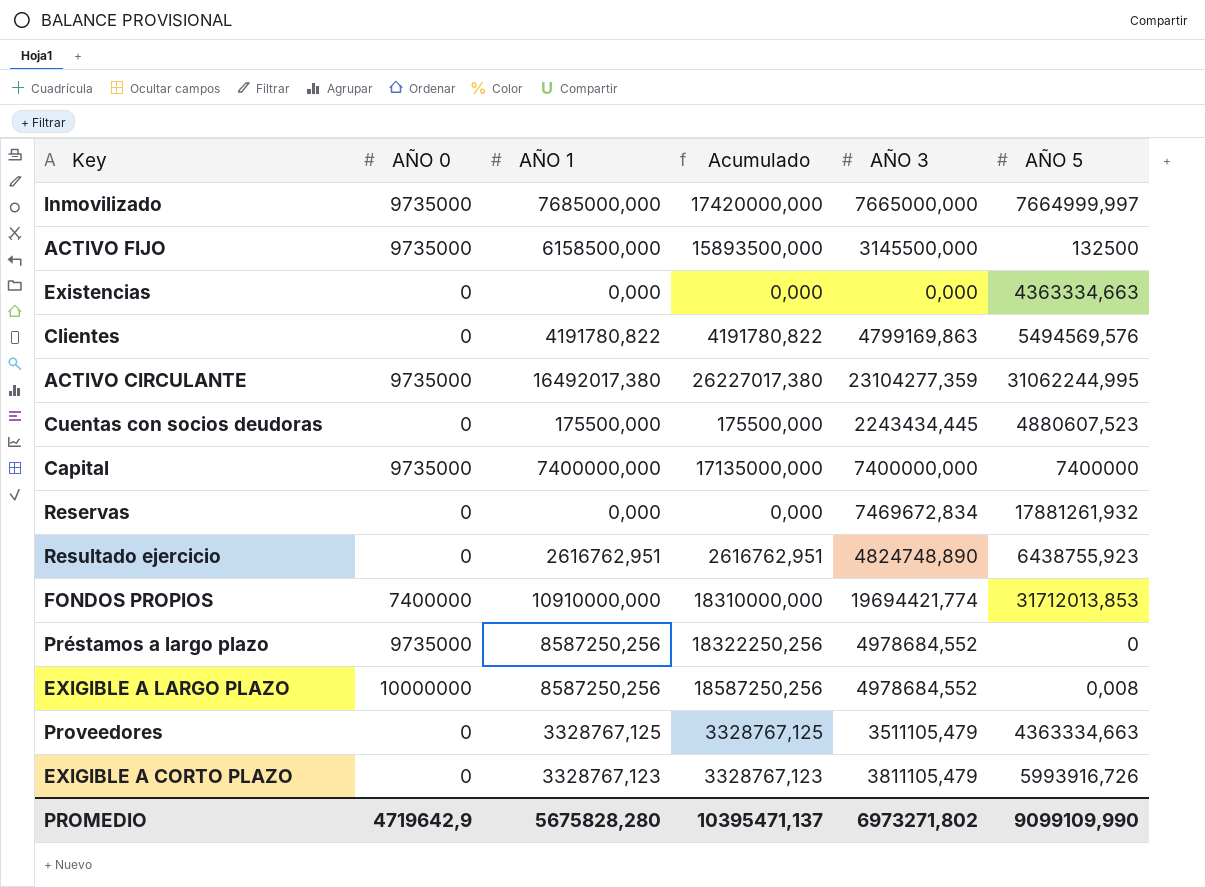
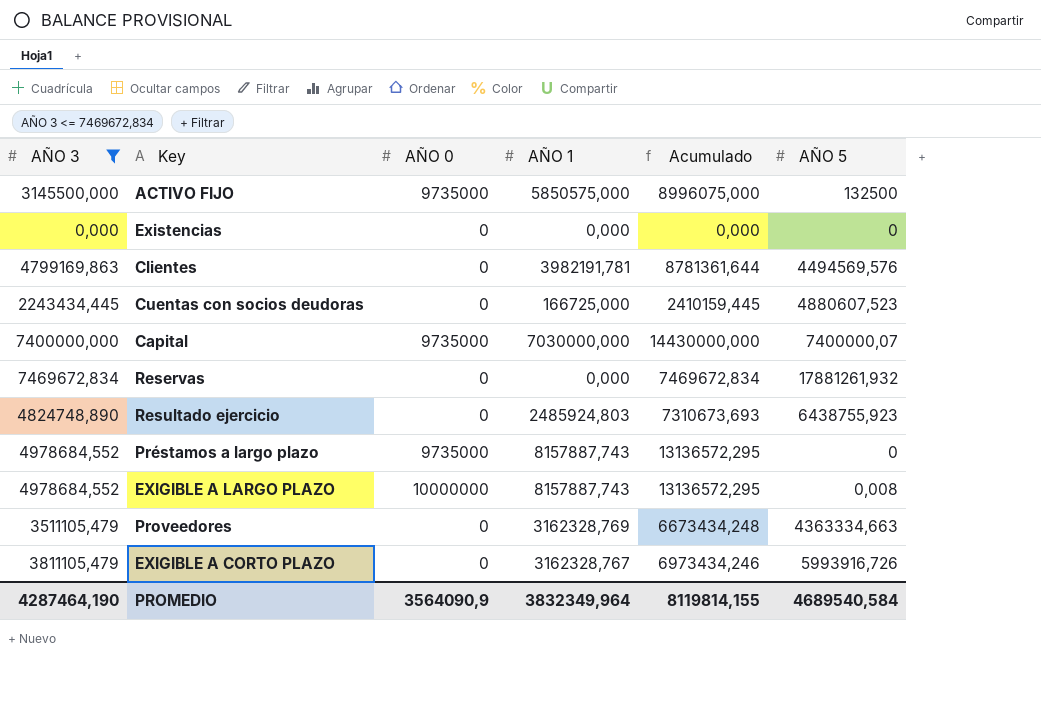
filter: none -> AÑO 3 <= 7469672,834
column AÑO 3 | position: 5 -> 1
column Acumulado | formula: [AÑO 0] + [AÑO 1] -> [AÑO 3] + [AÑO 1]
ACTIVO FIJO | AÑO 1: 6158500,000 -> 5850575,000
Existencias | AÑO 5: 4363334,663 -> 0
Clientes | AÑO 1: 4191780,822 -> 3982191,781
Clientes | AÑO 5: 5494569,576 -> 4494569,576
Cuentas con socios deudoras | AÑO 1: 175500,000 -> 166725,000
Capital | AÑO 1: 7400000,000 -> 7030000,000
Capital | AÑO 5: 7400000 -> 7400000,07
Resultado ejercicio | AÑO 1: 2616762,951 -> 2485924,803
Préstamos a largo plazo | AÑO 1: 8587250,256 -> 8157887,743
EXIGIBLE A LARGO PLAZO | AÑO 1: 8587250,256 -> 8157887,743
Proveedores | AÑO 1: 3328767,125 -> 3162328,769
EXIGIBLE A CORTO PLAZO | AÑO 1: 3328767,123 -> 3162328,767
PROMEDIO | AÑO 3: 6973271,802 -> 4287464,190
PROMEDIO | AÑO 0: 4719642,9 -> 3564090,9
PROMEDIO | AÑO 1: 5675828,280 -> 3832349,964
PROMEDIO | Acumulado: 10395471,137 -> 8119814,155
PROMEDIO | AÑO 5: 9099109,990 -> 4689540,584

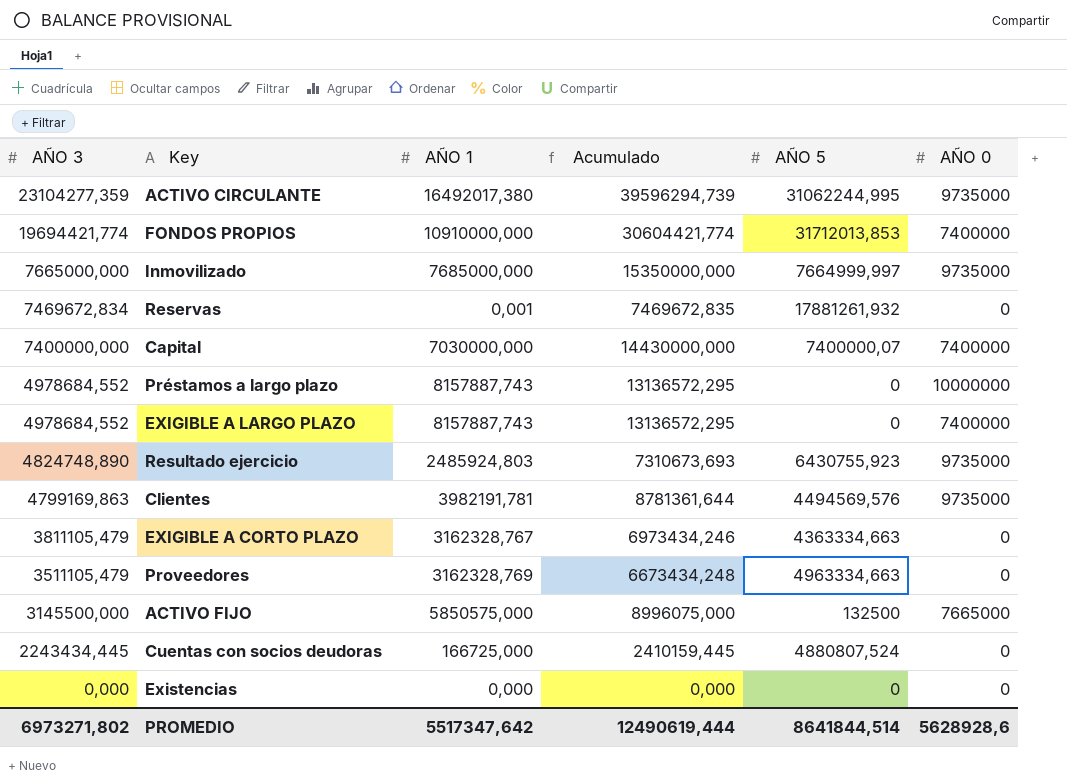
filter: AÑO 3 <= 7469672,834 -> none
row order: none -> AÑO 3 descending
column AÑO 0 | position: 3 -> 6
Reservas | AÑO 1: 0,000 -> 0,001
Reservas | Acumulado: 7469672,834 -> 7469672,835
Capital | AÑO 0: 9735000 -> 7400000
Préstamos a largo plazo | AÑO 0: 9735000 -> 10000000
EXIGIBLE A LARGO PLAZO | AÑO 5: 0,008 -> 0
EXIGIBLE A LARGO PLAZO | AÑO 0: 10000000 -> 7400000
Resultado ejercicio | AÑO 5: 6438755,923 -> 6430755,923
Resultado ejercicio | AÑO 0: 0 -> 9735000
Clientes | AÑO 0: 0 -> 9735000
EXIGIBLE A CORTO PLAZO | AÑO 5: 5993916,726 -> 4363334,663
Proveedores | AÑO 5: 4363334,663 -> 4963334,663
ACTIVO FIJO | AÑO 0: 9735000 -> 7665000
Cuentas con socios deudoras | AÑO 5: 4880607,523 -> 4880807,524
PROMEDIO | AÑO 3: 4287464,190 -> 6973271,802
PROMEDIO | AÑO 1: 3832349,964 -> 5517347,642
PROMEDIO | Acumulado: 8119814,155 -> 12490619,444
PROMEDIO | AÑO 5: 4689540,584 -> 8641844,514
PROMEDIO | AÑO 0: 3564090,9 -> 5628928,6

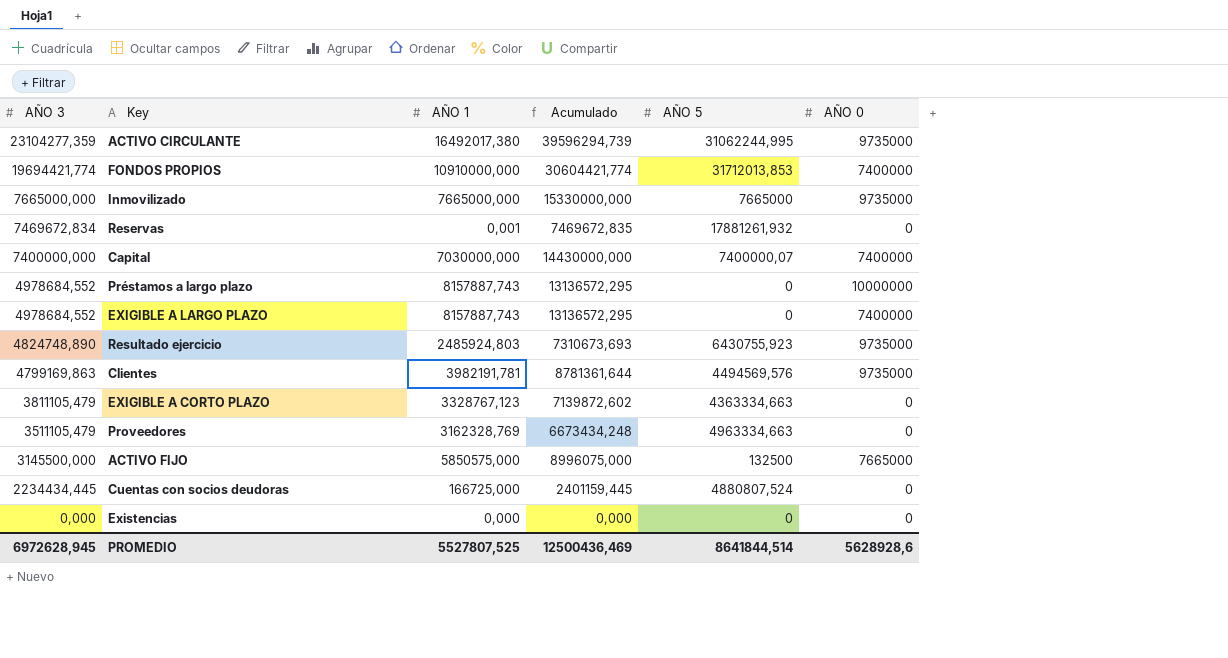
Inmovilizado | AÑO 1: 7685000,000 -> 7665000,000
Inmovilizado | Acumulado: 15350000,000 -> 15330000,000
Inmovilizado | AÑO 5: 7664999,997 -> 7665000
EXIGIBLE A CORTO PLAZO | AÑO 1: 3162328,767 -> 3328767,123
EXIGIBLE A CORTO PLAZO | Acumulado: 6973434,246 -> 7139872,602
Cuentas con socios deudoras | AÑO 3: 2243434,445 -> 2234434,445
Cuentas con socios deudoras | Acumulado: 2410159,445 -> 2401159,445
PROMEDIO | AÑO 3: 6973271,802 -> 6972628,945
PROMEDIO | AÑO 1: 5517347,642 -> 5527807,525
PROMEDIO | Acumulado: 12490619,444 -> 12500436,469

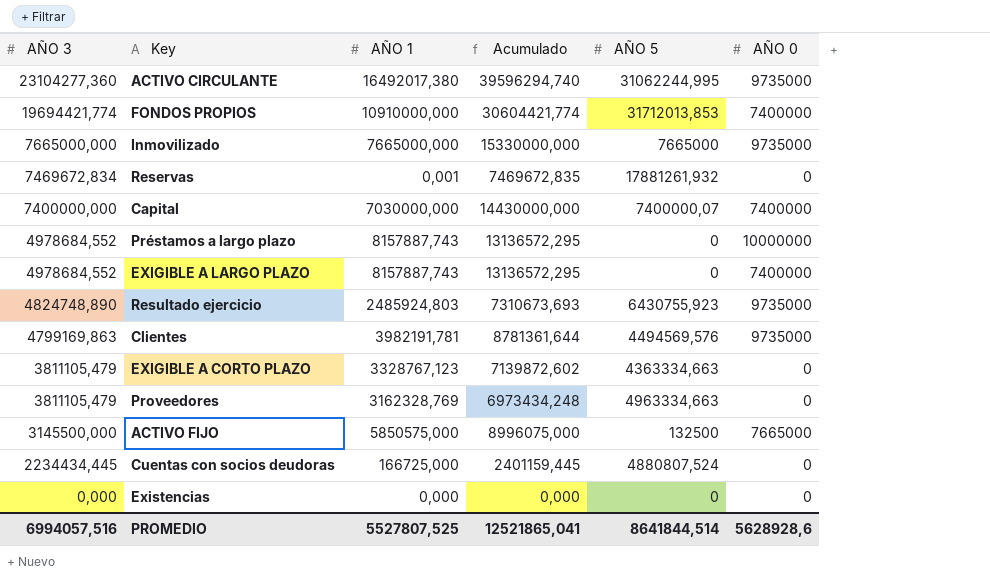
ACTIVO CIRCULANTE | AÑO 3: 23104277,359 -> 23104277,360
ACTIVO CIRCULANTE | Acumulado: 39596294,739 -> 39596294,740
Proveedores | AÑO 3: 3511105,479 -> 3811105,479
Proveedores | Acumulado: 6673434,248 -> 6973434,248
PROMEDIO | AÑO 3: 6972628,945 -> 6994057,516
PROMEDIO | Acumulado: 12500436,469 -> 12521865,041

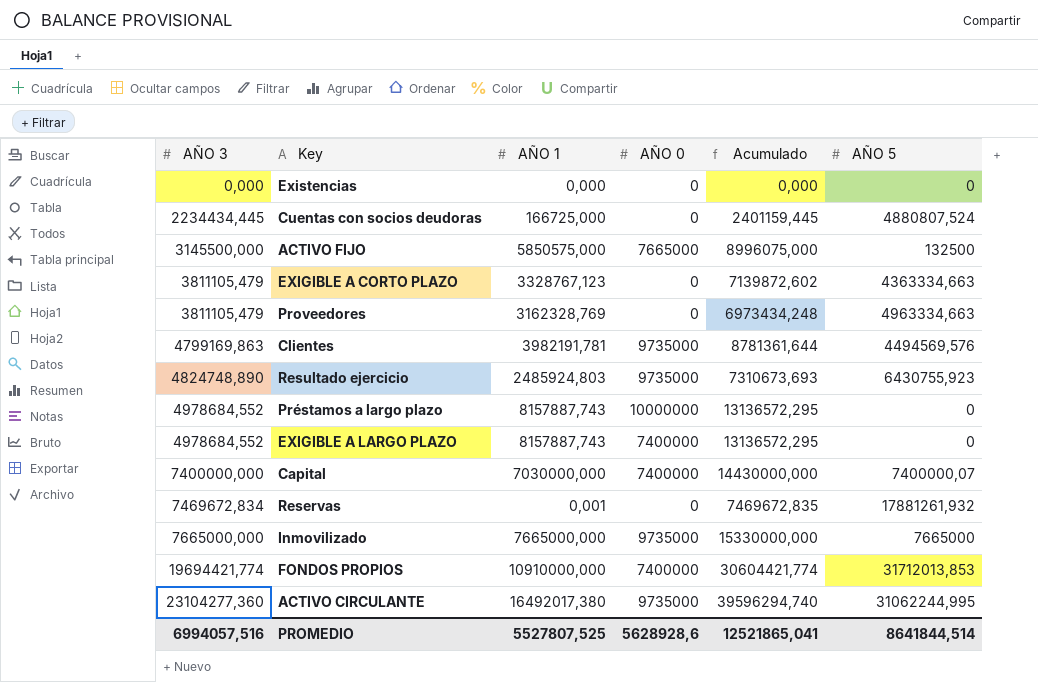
row order: AÑO 3 descending -> AÑO 3 ascending
column AÑO 0 | position: 6 -> 4

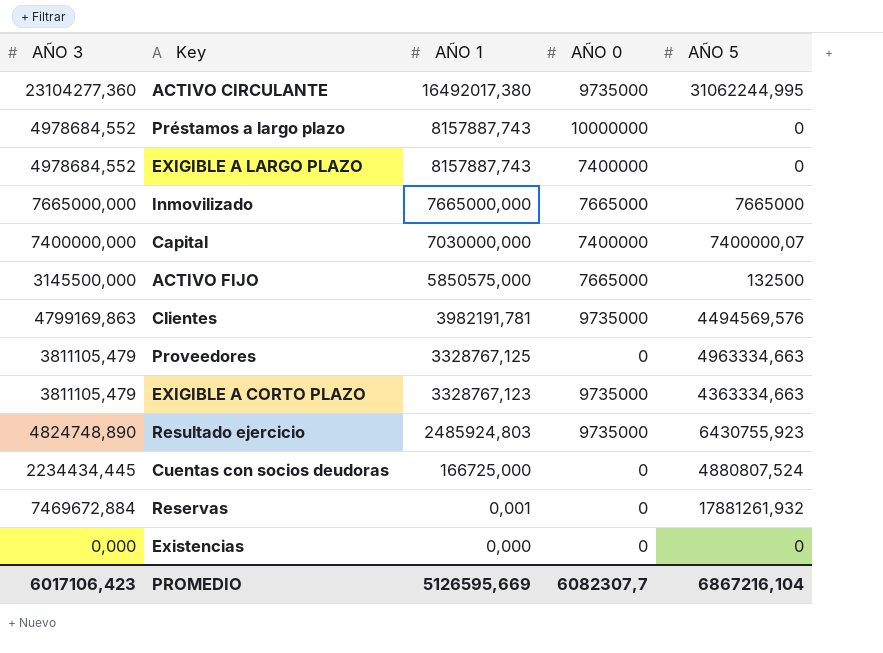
row order: AÑO 3 ascending -> AÑO 1 descending
column Acumulado | formula: [AÑO 3] + [AÑO 1] -> none
row FONDOS PROPIOS: 19694421,774 | 10910000,000 | 7400000 | 30604421,774 | 31712013,853 -> none
Inmovilizado | AÑO 0: 9735000 -> 7665000
Proveedores | AÑO 1: 3162328,769 -> 3328767,125
EXIGIBLE A CORTO PLAZO | AÑO 0: 0 -> 9735000
Reservas | AÑO 3: 7469672,834 -> 7469672,884
PROMEDIO | AÑO 3: 6994057,516 -> 6017106,423
PROMEDIO | AÑO 1: 5527807,525 -> 5126595,669
PROMEDIO | AÑO 0: 5628928,6 -> 6082307,7
PROMEDIO | AÑO 5: 8641844,514 -> 6867216,104

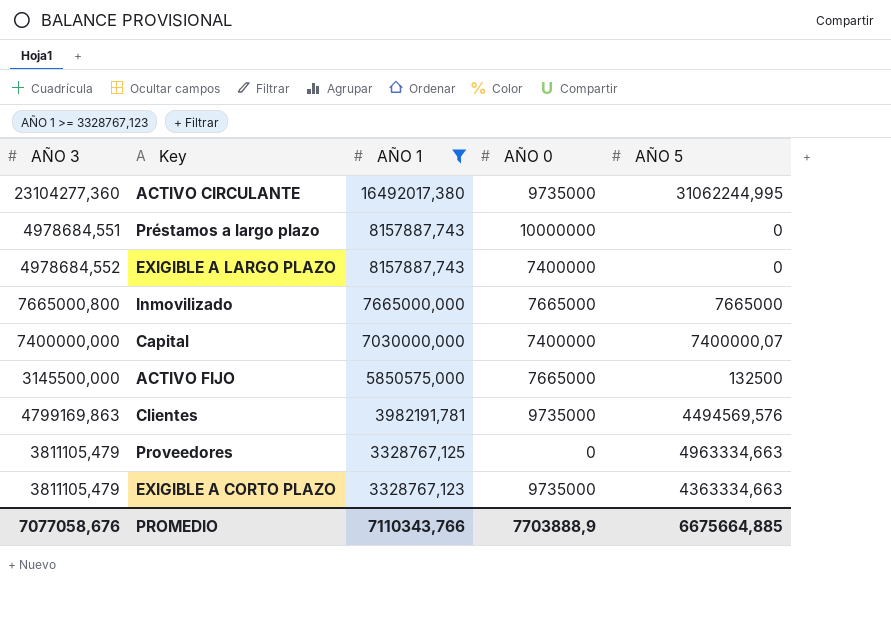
filter: none -> AÑO 1 >= 3328767,123
Préstamos a largo plazo | AÑO 3: 4978684,552 -> 4978684,551
Inmovilizado | AÑO 3: 7665000,000 -> 7665000,800
PROMEDIO | AÑO 3: 6017106,423 -> 7077058,676
PROMEDIO | AÑO 1: 5126595,669 -> 7110343,766
PROMEDIO | AÑO 0: 6082307,7 -> 7703888,9
PROMEDIO | AÑO 5: 6867216,104 -> 6675664,885

